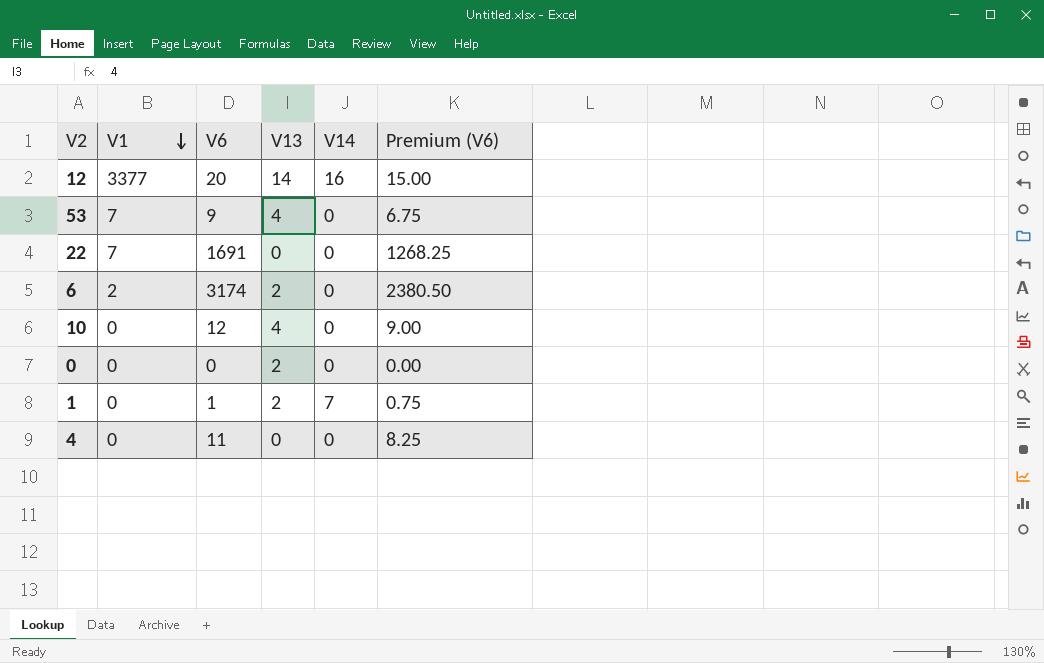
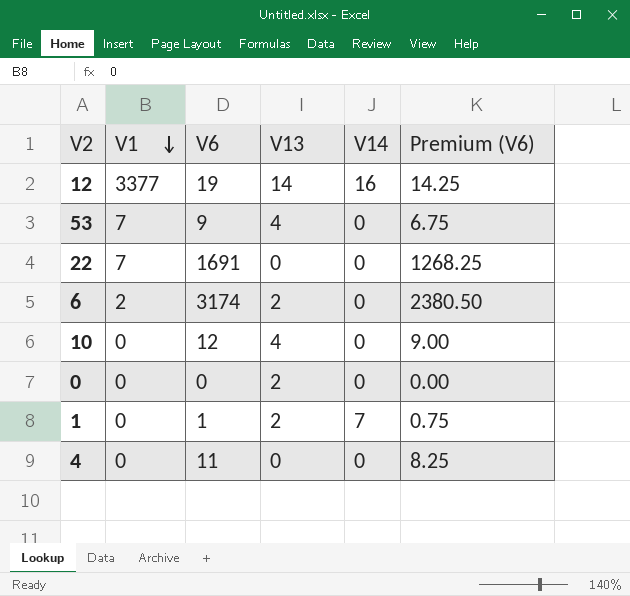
12 | V6: 20 -> 19
12 | Premium (V6): 15.00 -> 14.25

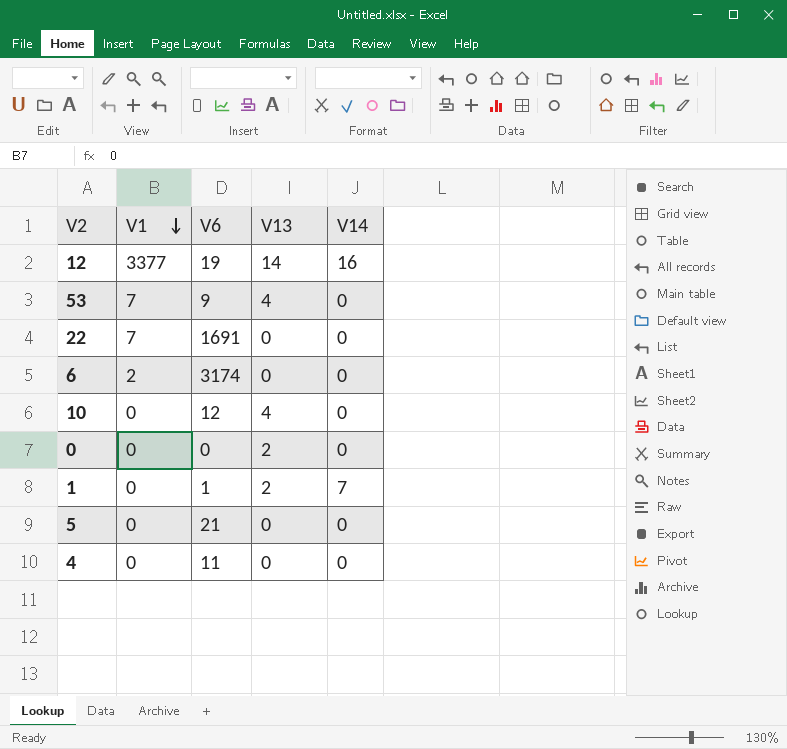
column Premium (V6) | formula: [V6] * 0.75 -> none
6 | V13: 2 -> 0
row 5: none -> 0 | 21 | 0 | 0

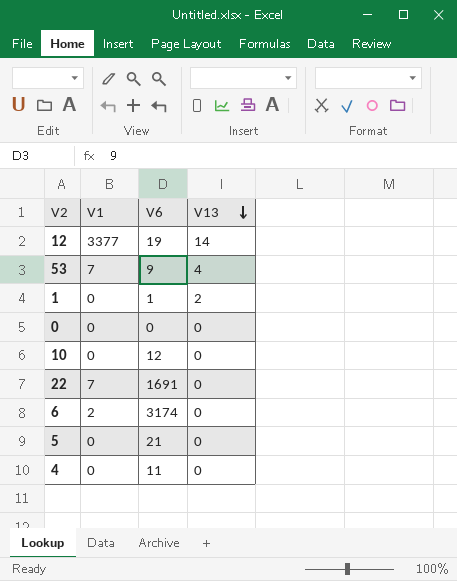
row order: V1 descending -> V13 descending
column V14 | position: 5 -> none
0 | V13: 2 -> 0
10 | V13: 4 -> 0

